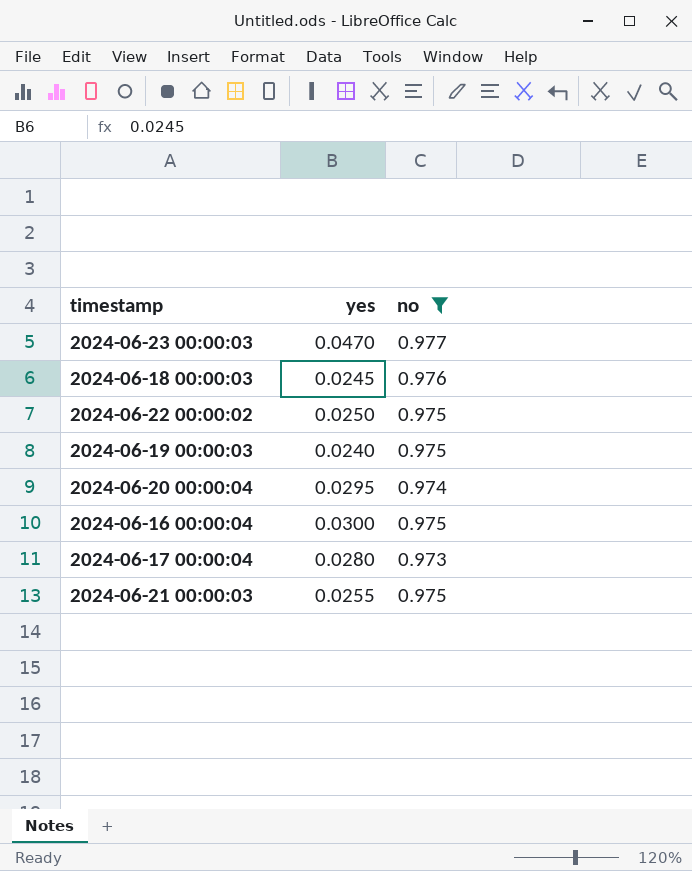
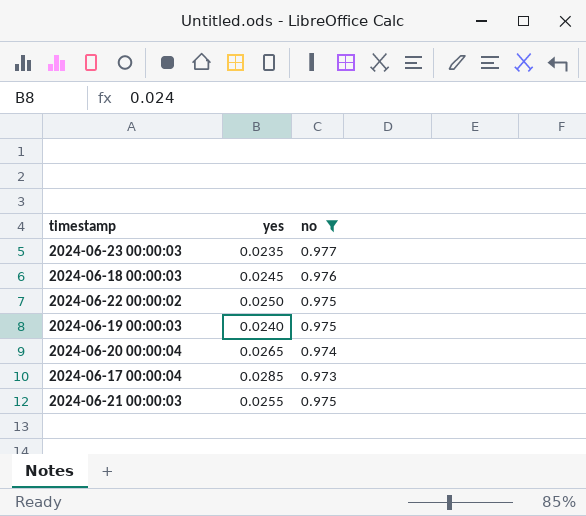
row 2024-06-16 00:00:04: 0.0300 | 0.975 -> none
2024-06-23 00:00:03 | yes: 0.0470 -> 0.0235
2024-06-20 00:00:04 | yes: 0.0295 -> 0.0265
2024-06-17 00:00:04 | yes: 0.0280 -> 0.0285

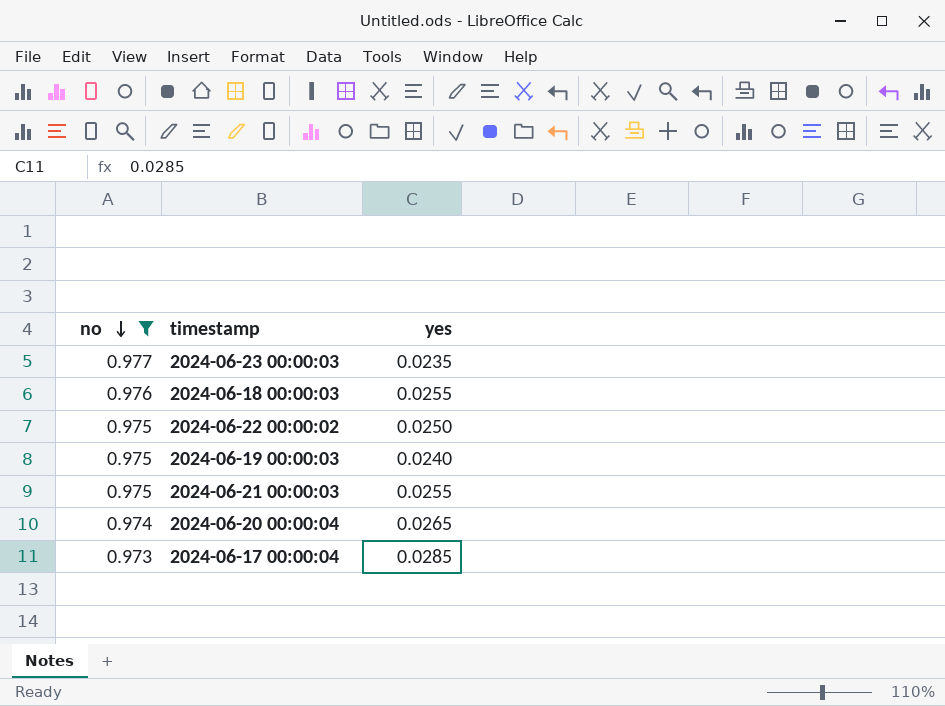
row order: none -> no descending
column no | position: 3 -> 1
2024-06-18 00:00:03 | yes: 0.0245 -> 0.0255

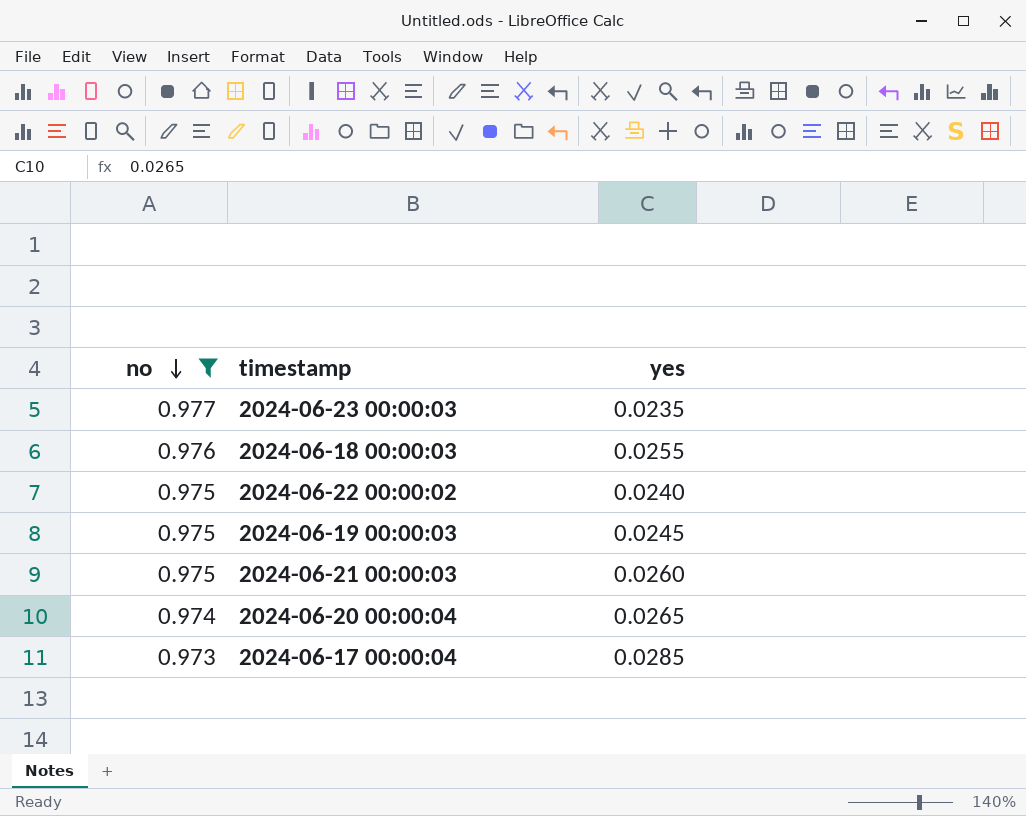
2024-06-22 00:00:02 | yes: 0.0250 -> 0.0240
2024-06-19 00:00:03 | yes: 0.0240 -> 0.0245
2024-06-21 00:00:03 | yes: 0.0255 -> 0.0260

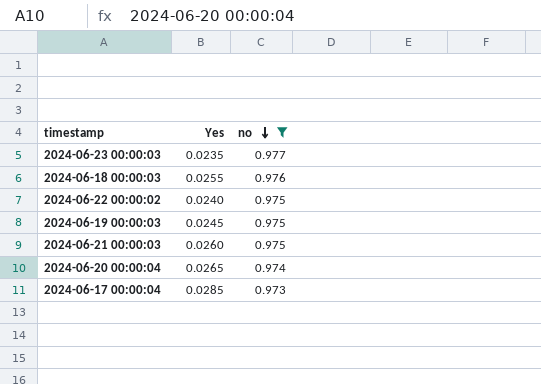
column name: yes -> Yes
column no | position: 1 -> 3

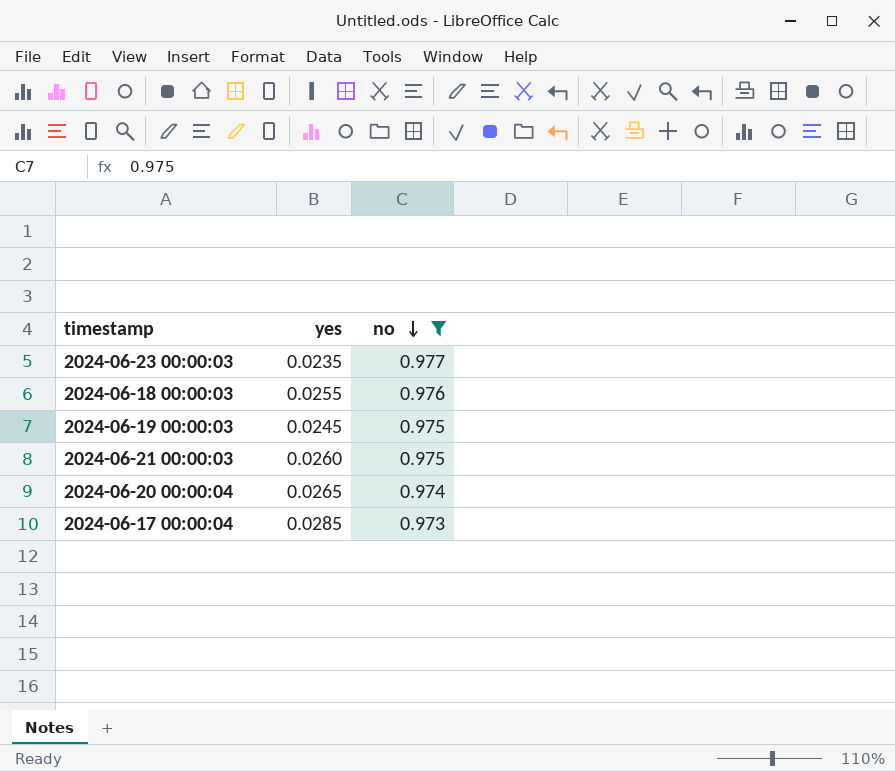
column name: Yes -> yes
row 2024-06-22 00:00:02: 0.0240 | 0.975 -> none

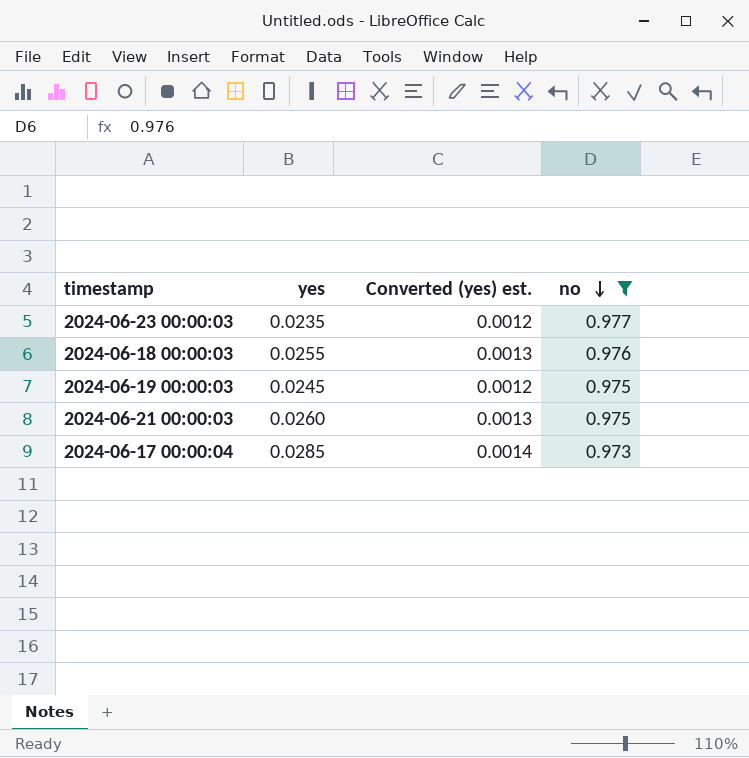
column Converted (yes) est. | formula: none -> [yes] * 0.05
row 2024-06-20 00:00:04: 0.0265 | 0.974 -> none

